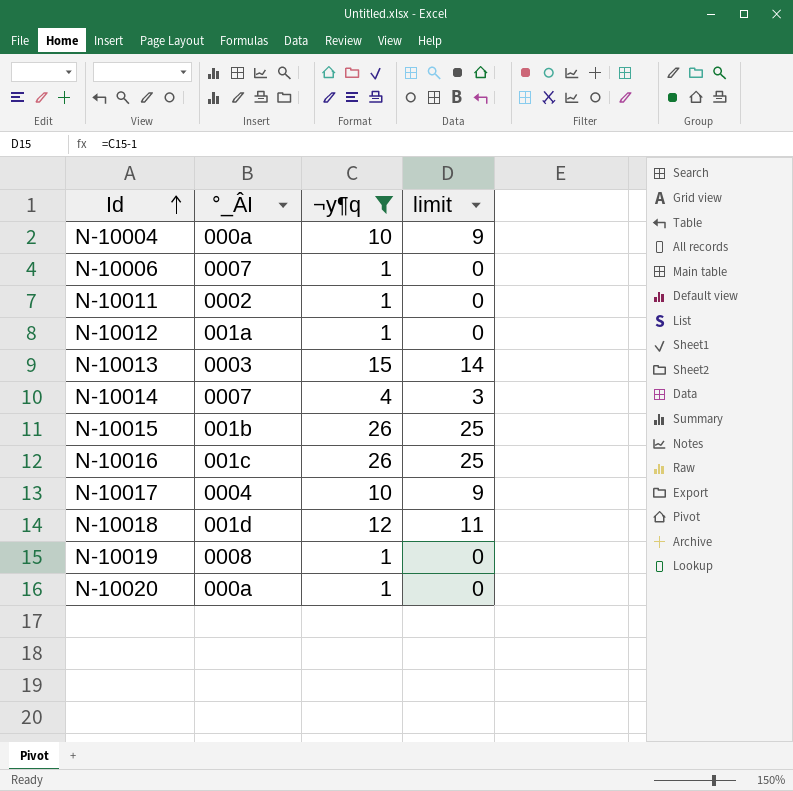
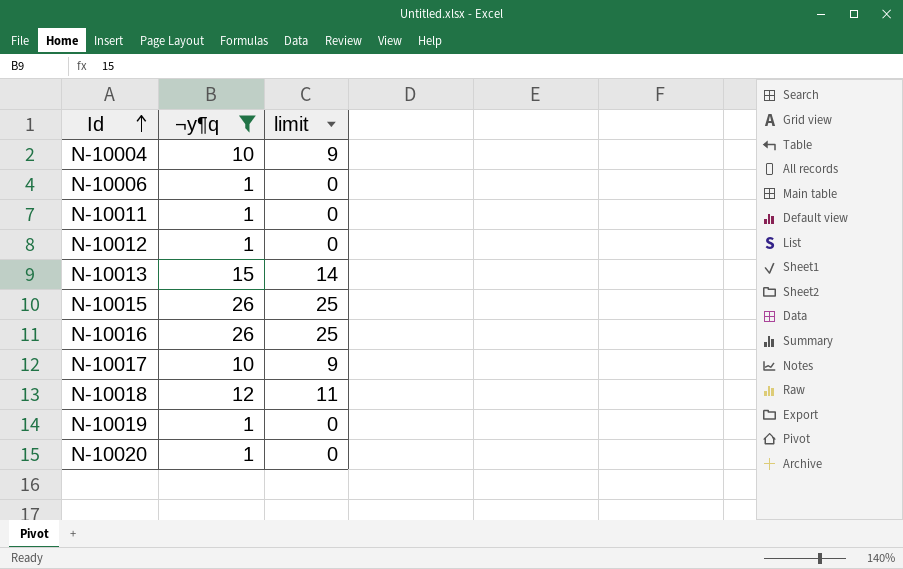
column °_ÂI | position: 2 -> none
row N-10014: 0007 | 4 | 3 -> none

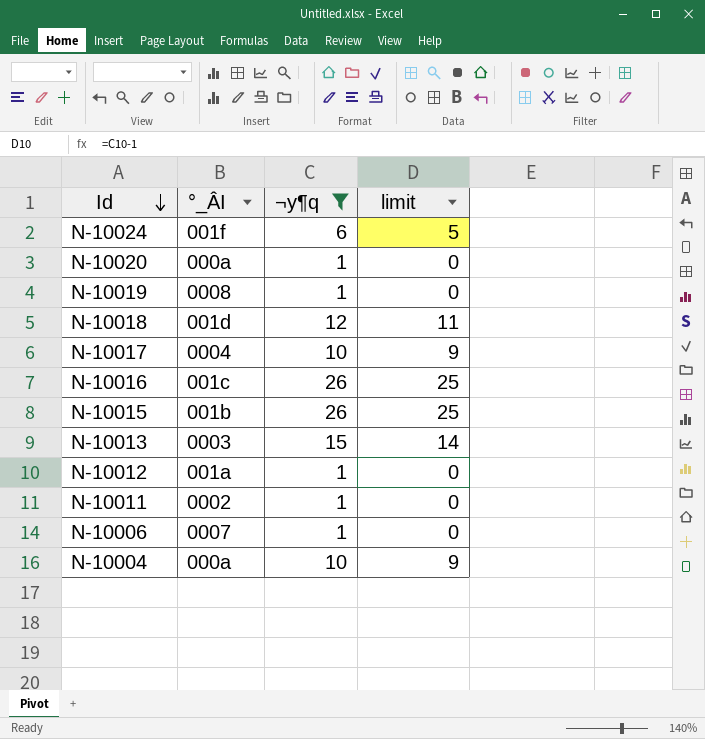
row order: Id ascending -> Id descending
column °_ÂI | position: none -> 2
row N-10024: none -> 001f | 6 | 5

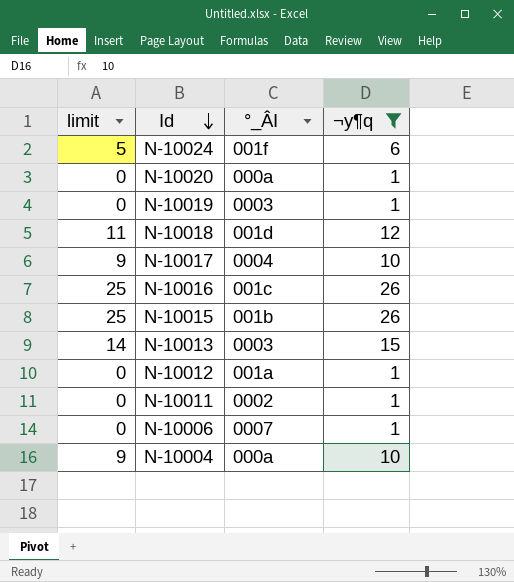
column limit | position: 4 -> 1
N-10019 | °_ÂI: 0008 -> 0003

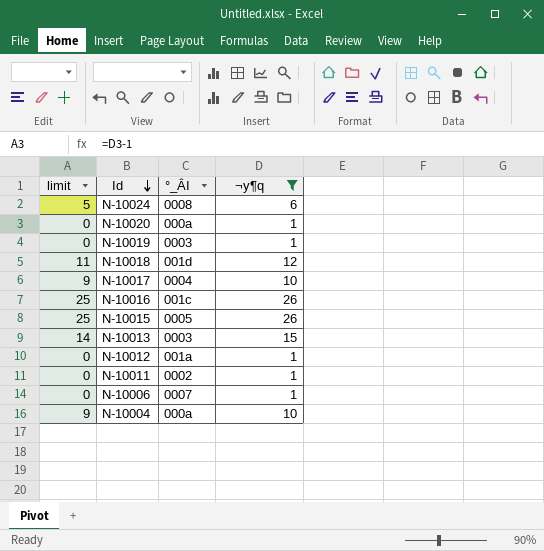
N-10024 | °_ÂI: 001f -> 0008
N-10015 | °_ÂI: 001b -> 0005

